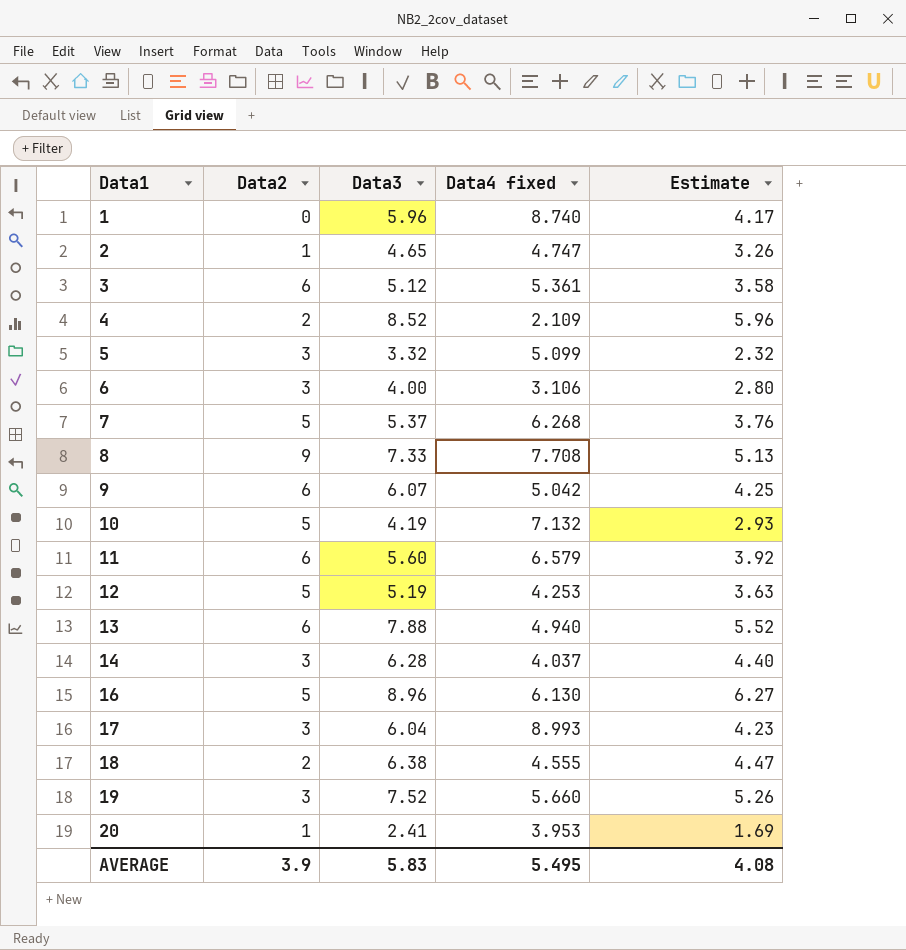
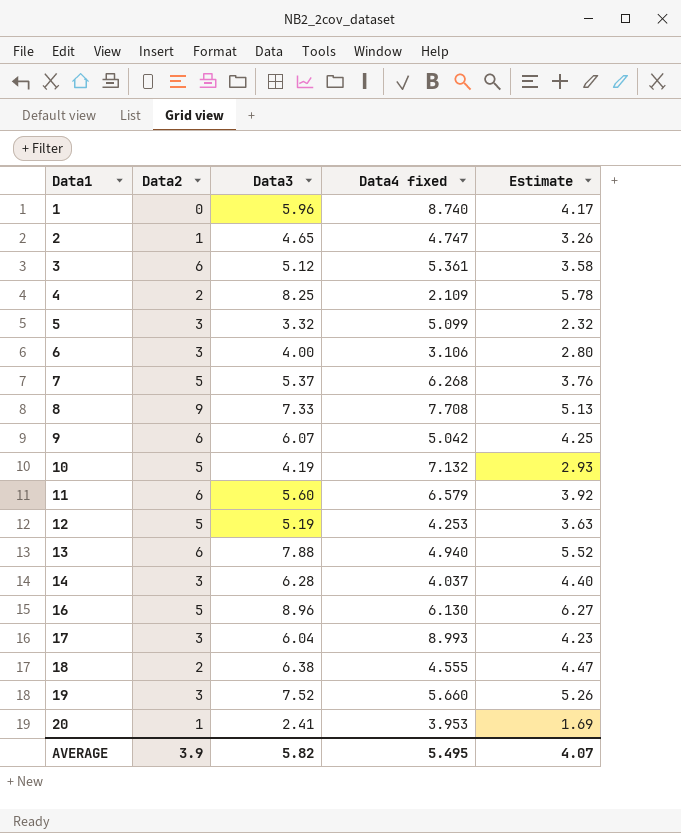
4 | Data3: 8.52 -> 8.25
4 | Estimate: 5.96 -> 5.78
AVERAGE | Data3: 5.83 -> 5.82
AVERAGE | Estimate: 4.08 -> 4.07

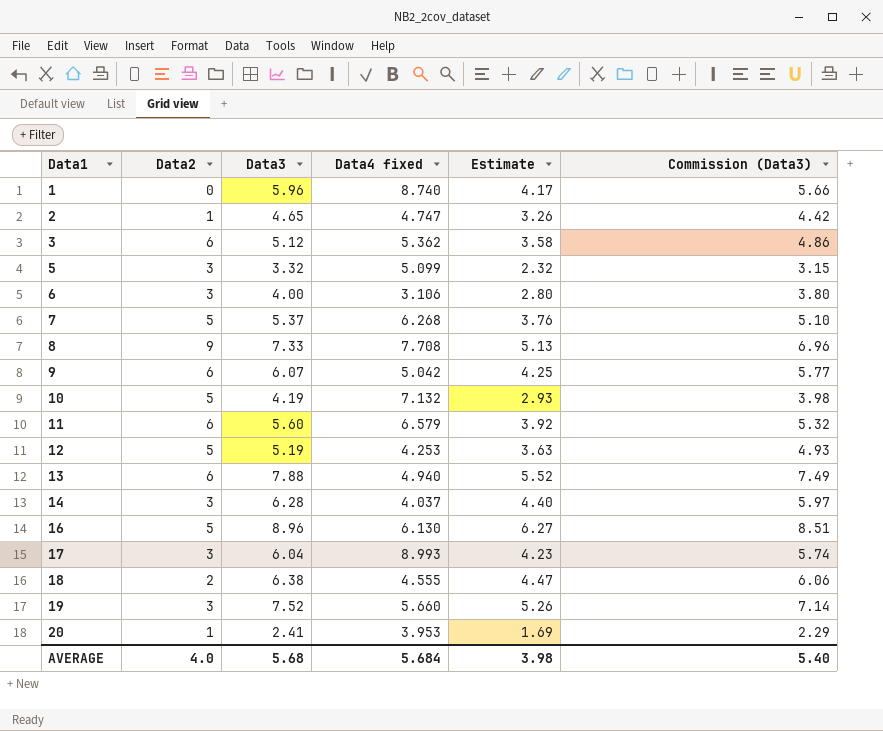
column Commission (Data3) | formula: none -> [Data3] * 0.95
row 4: 2 | 8.25 | 2.109 | 5.78 -> none
3 | Data4 fixed: 5.361 -> 5.362
AVERAGE | Data2: 3.9 -> 4.0
AVERAGE | Data3: 5.82 -> 5.68
AVERAGE | Data4 fixed: 5.495 -> 5.684
AVERAGE | Estimate: 4.07 -> 3.98

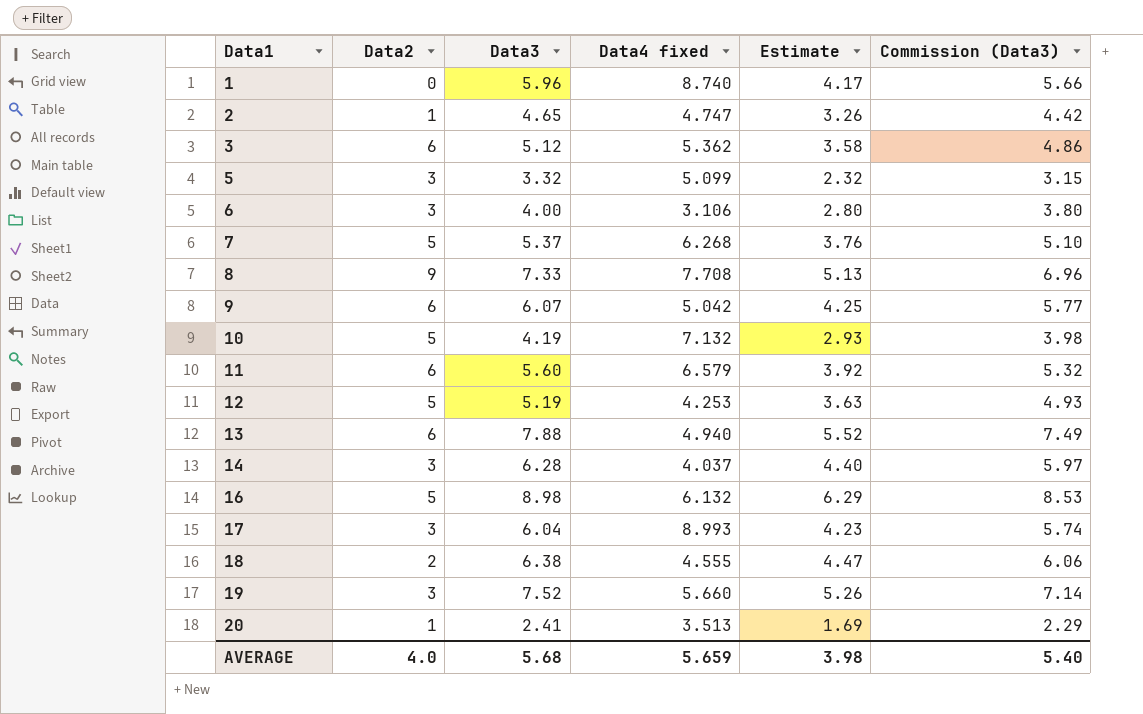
16 | Data3: 8.96 -> 8.98
16 | Data4 fixed: 6.130 -> 6.132
16 | Estimate: 6.27 -> 6.29
16 | Commission (Data3): 8.51 -> 8.53
20 | Data4 fixed: 3.953 -> 3.513
AVERAGE | Data4 fixed: 5.684 -> 5.659

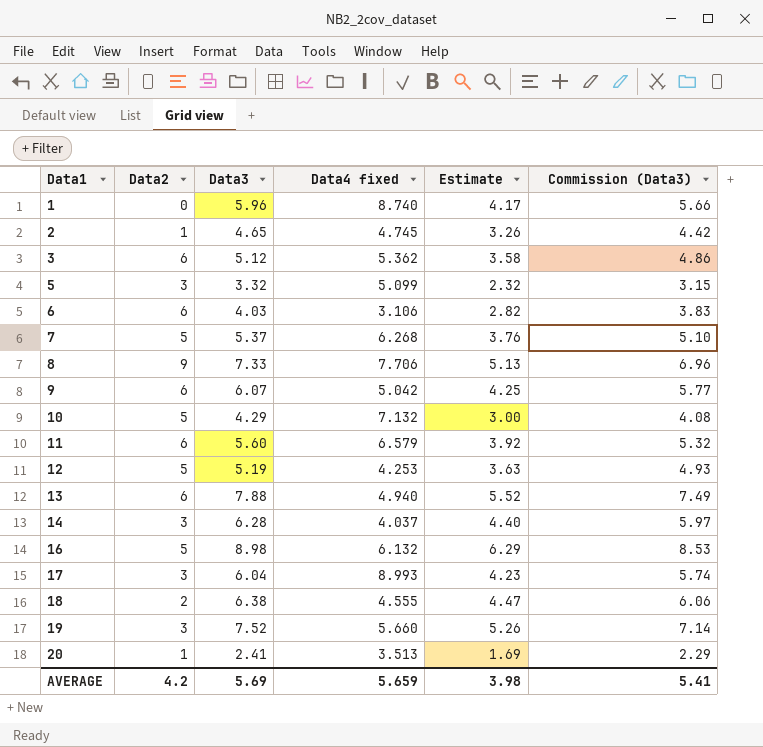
2 | Data4 fixed: 4.747 -> 4.745
6 | Data2: 3 -> 6
6 | Data3: 4.00 -> 4.03
6 | Estimate: 2.80 -> 2.82
6 | Commission (Data3): 3.80 -> 3.83
8 | Data4 fixed: 7.708 -> 7.706
10 | Data3: 4.19 -> 4.29
10 | Estimate: 2.93 -> 3.00
10 | Commission (Data3): 3.98 -> 4.08
AVERAGE | Data2: 4.0 -> 4.2
AVERAGE | Data3: 5.68 -> 5.69
AVERAGE | Commission (Data3): 5.40 -> 5.41

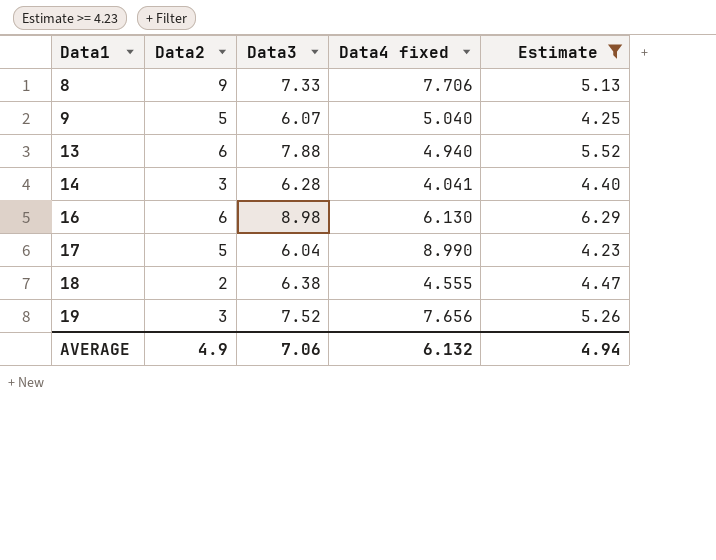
filter: none -> Estimate >= 4.23
column Commission (Data3) | formula: [Data3] * 0.95 -> none
9 | Data2: 6 -> 5
9 | Data4 fixed: 5.042 -> 5.040
14 | Data4 fixed: 4.037 -> 4.041
16 | Data2: 5 -> 6
16 | Data4 fixed: 6.132 -> 6.130
17 | Data2: 3 -> 5
17 | Data4 fixed: 8.993 -> 8.990
19 | Data4 fixed: 5.660 -> 7.656
AVERAGE | Data2: 4.2 -> 4.9
AVERAGE | Data3: 5.69 -> 7.06
AVERAGE | Data4 fixed: 5.659 -> 6.132
AVERAGE | Estimate: 3.98 -> 4.94

